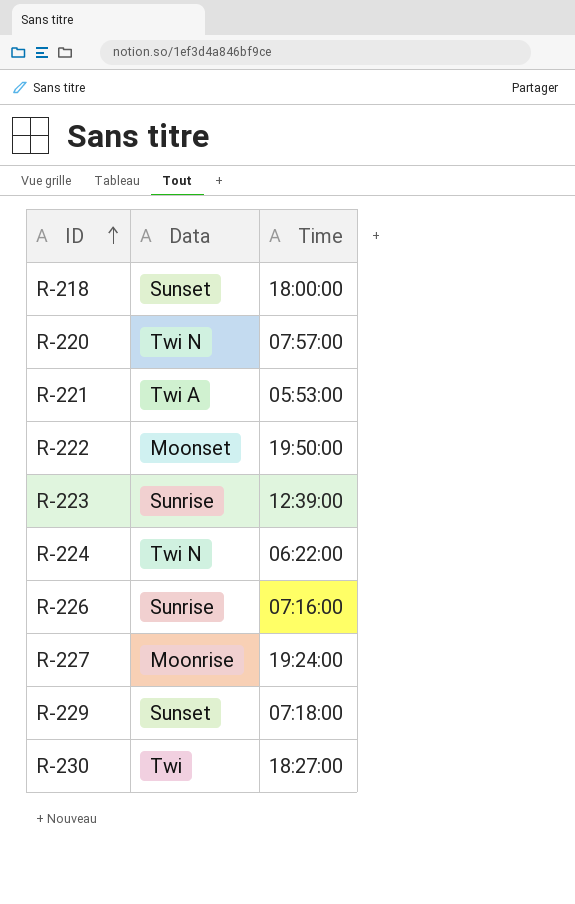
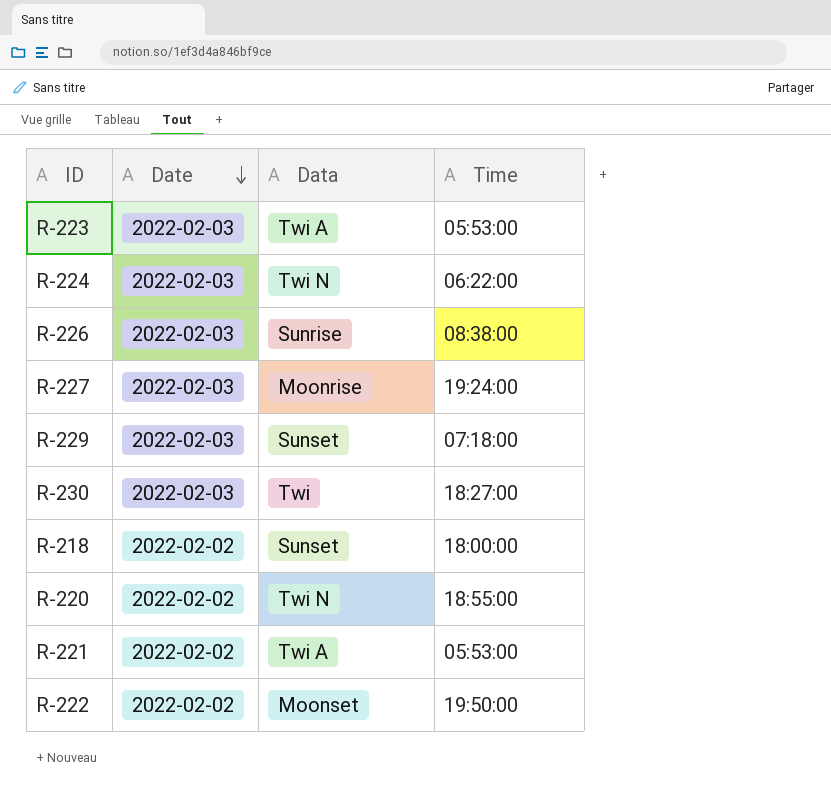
row order: ID ascending -> Date descending
column Date | position: none -> 2
R-223 | Data: Sunrise -> Twi A
R-223 | Time: 12:39:00 -> 05:53:00
R-226 | Time: 07:16:00 -> 08:38:00
R-220 | Time: 07:57:00 -> 18:55:00

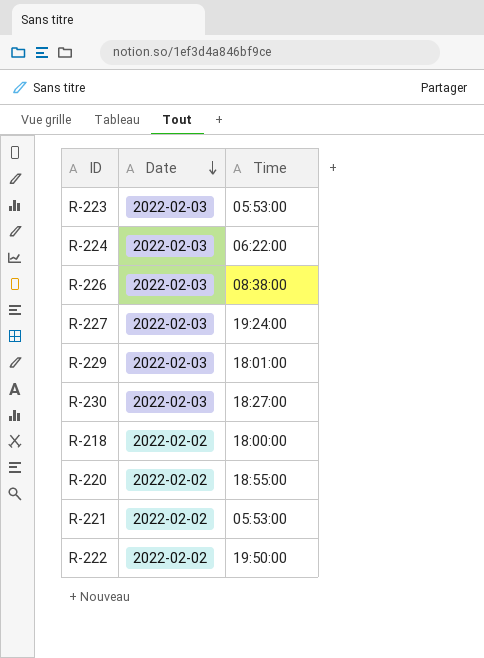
column Data | position: 3 -> none
R-229 | Time: 07:18:00 -> 18:01:00

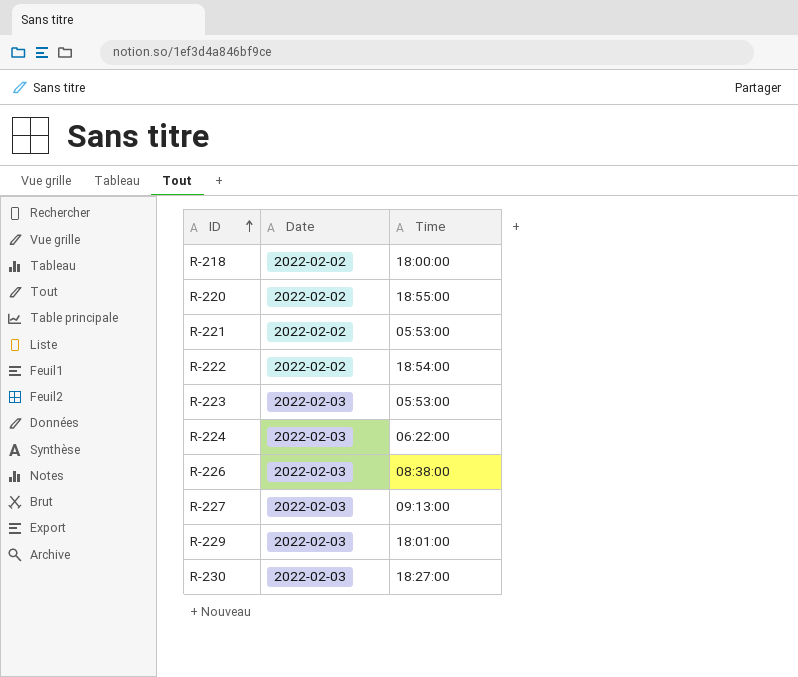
row order: Date descending -> ID ascending
R-222 | Time: 19:50:00 -> 18:54:00
R-227 | Time: 19:24:00 -> 09:13:00

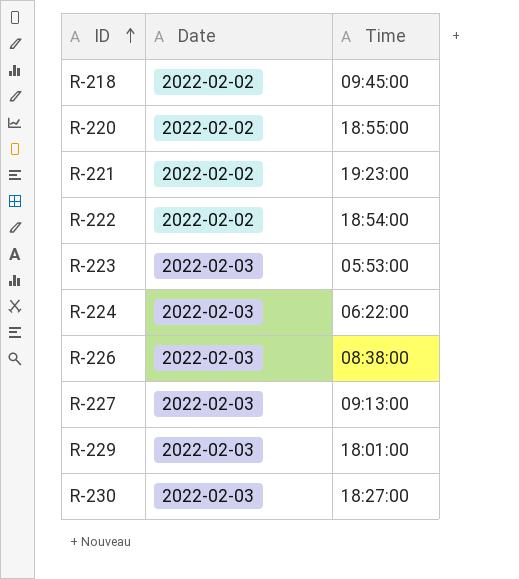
R-218 | Time: 18:00:00 -> 09:45:00
R-221 | Time: 05:53:00 -> 19:23:00

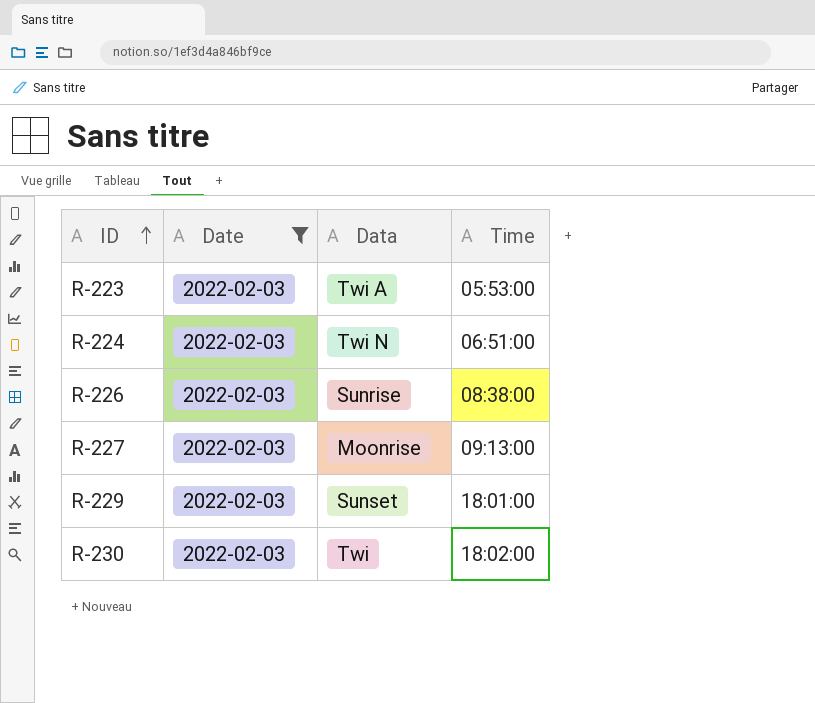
filter: none -> Date = 2022-02-03
column Data | position: none -> 3
R-224 | Time: 06:22:00 -> 06:51:00
R-230 | Time: 18:27:00 -> 18:02:00

